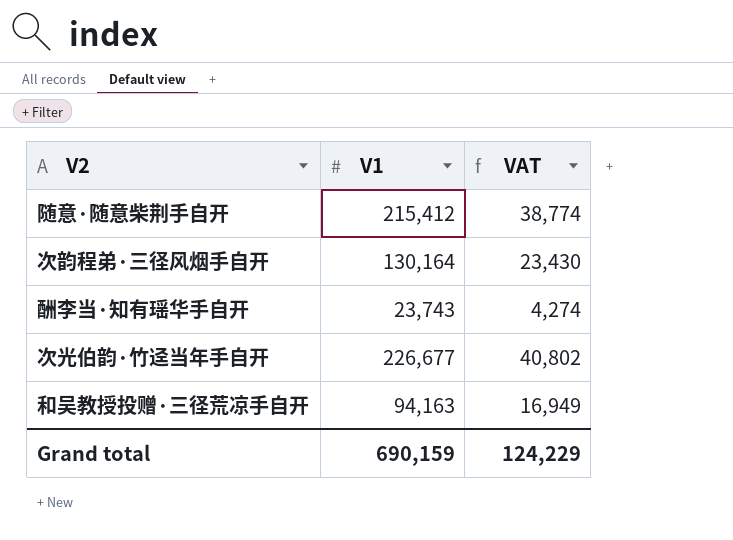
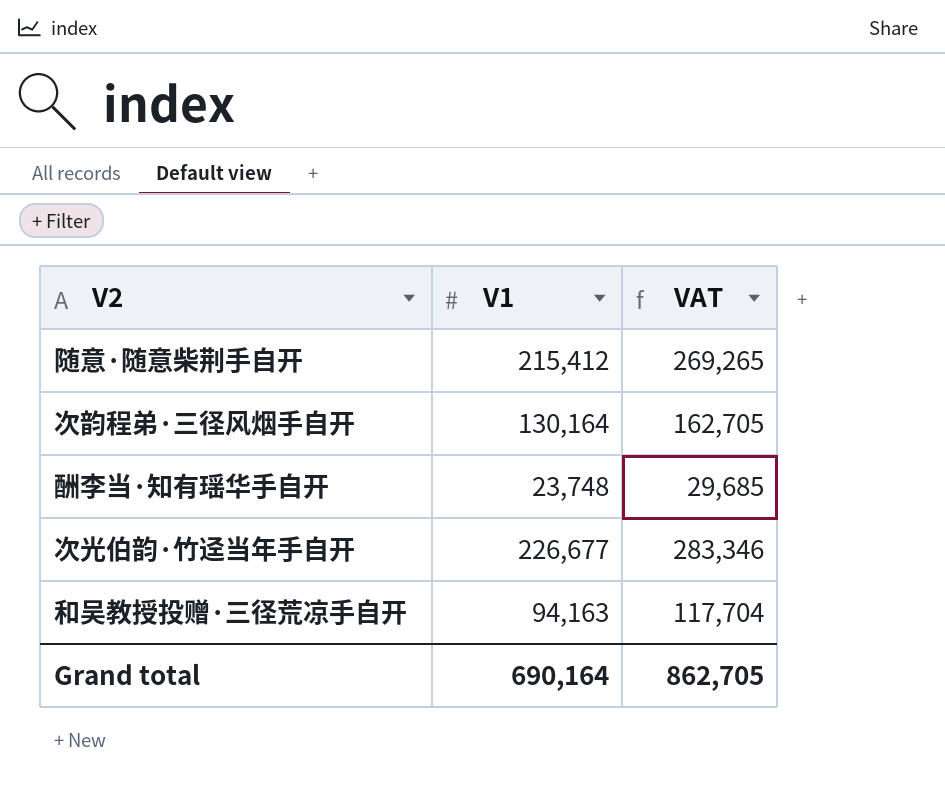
column VAT | formula: [V1] * 0.18 -> [V1] * 1.25
酬李当·知有瑶华手自开 | V1: 23,743 -> 23,748
Grand total | V1: 690,159 -> 690,164
Grand total | VAT: 124,229 -> 862,705

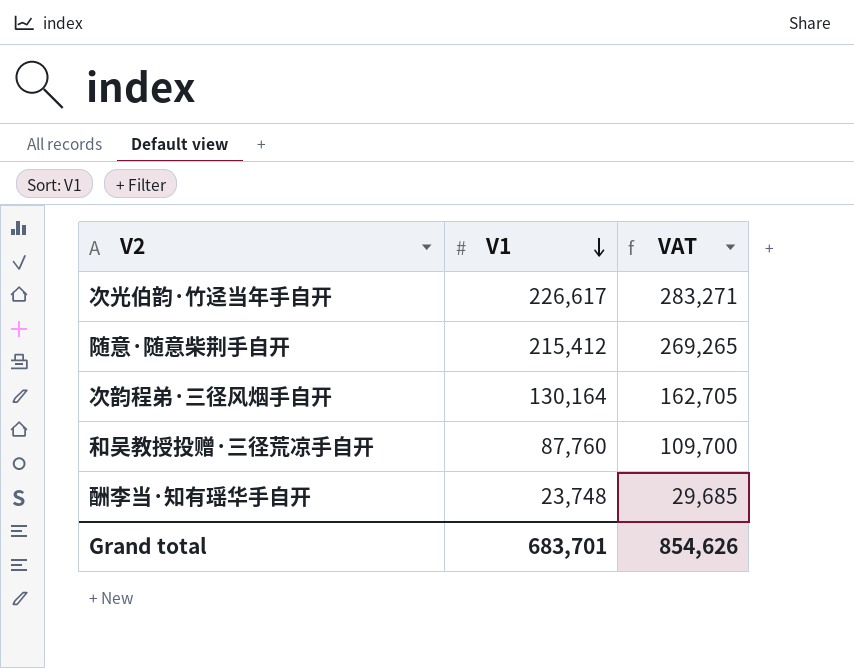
row order: none -> V1 descending
次光伯韵·竹迳当年手自开 | V1: 226,677 -> 226,617
次光伯韵·竹迳当年手自开 | VAT: 283,346 -> 283,271
和吴教授投赠·三径荒凉手自开 | V1: 94,163 -> 87,760
和吴教授投赠·三径荒凉手自开 | VAT: 117,704 -> 109,700
Grand total | V1: 690,164 -> 683,701
Grand total | VAT: 862,705 -> 854,626

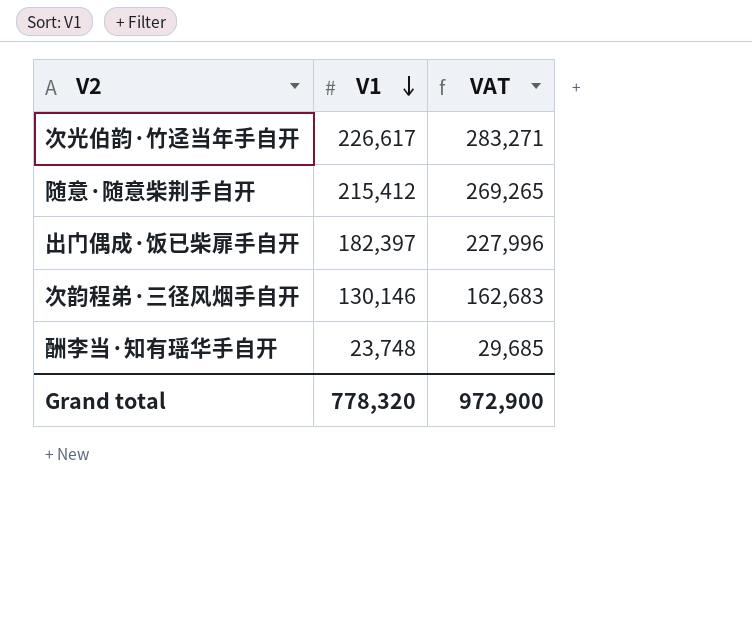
row 和吴教授投赠·三径荒凉手自开: 87,760 | 109,700 -> none
row 出门偶成·饭已柴扉手自开: none -> 182,397 | 227,996
次韵程弟·三径风烟手自开 | V1: 130,164 -> 130,146
次韵程弟·三径风烟手自开 | VAT: 162,705 -> 162,683
Grand total | V1: 683,701 -> 778,320
Grand total | VAT: 854,626 -> 972,900

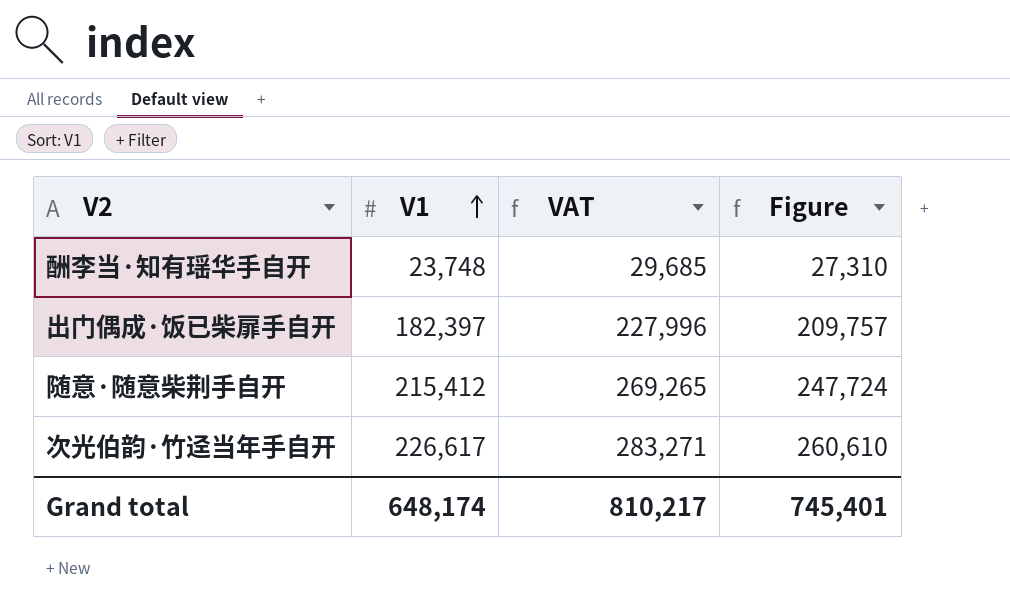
row order: V1 descending -> V1 ascending
column Figure | formula: none -> [V1] * 1.15
row 次韵程弟·三径风烟手自开: 130,146 | 162,683 -> none
Grand total | V1: 778,320 -> 648,174
Grand total | VAT: 972,900 -> 810,217

